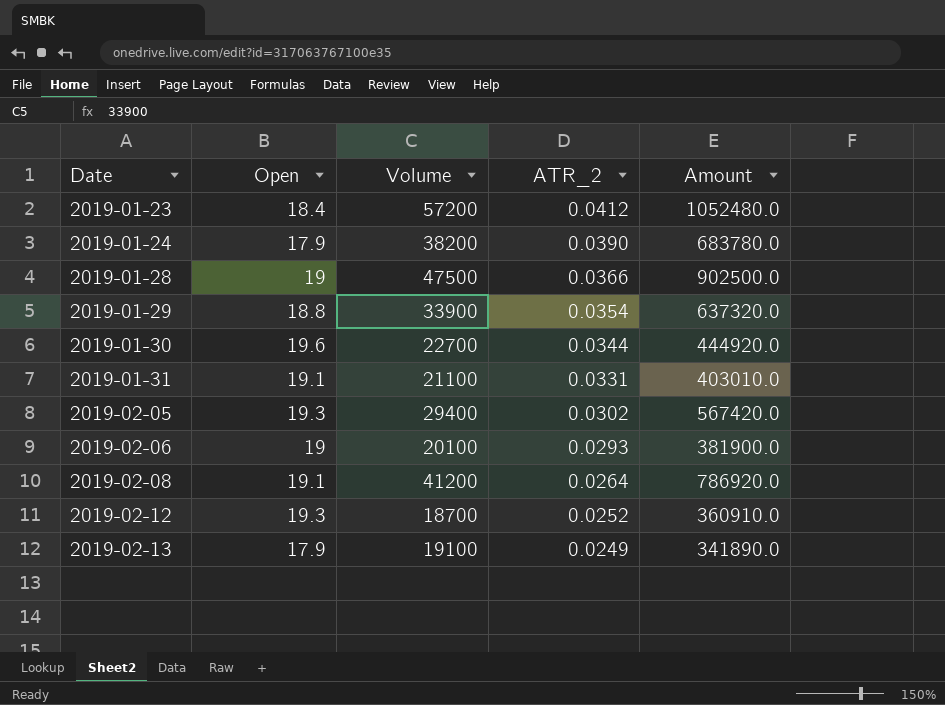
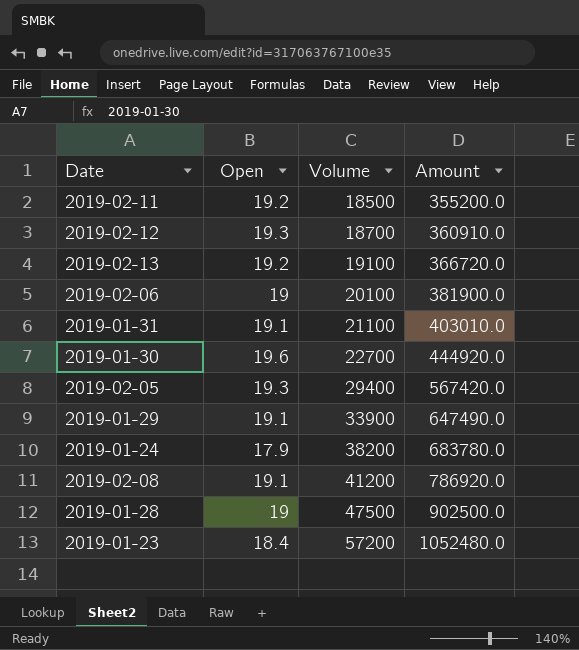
row order: Date ascending -> Volume ascending
column ATR_2 | position: 4 -> none
row 2019-02-11: none -> 19.2 | 18500 | 355200.0
2019-02-13 | Open: 17.9 -> 19.2
2019-02-13 | Amount: 341890.0 -> 366720.0
2019-01-29 | Open: 18.8 -> 19.1
2019-01-29 | Amount: 637320.0 -> 647490.0

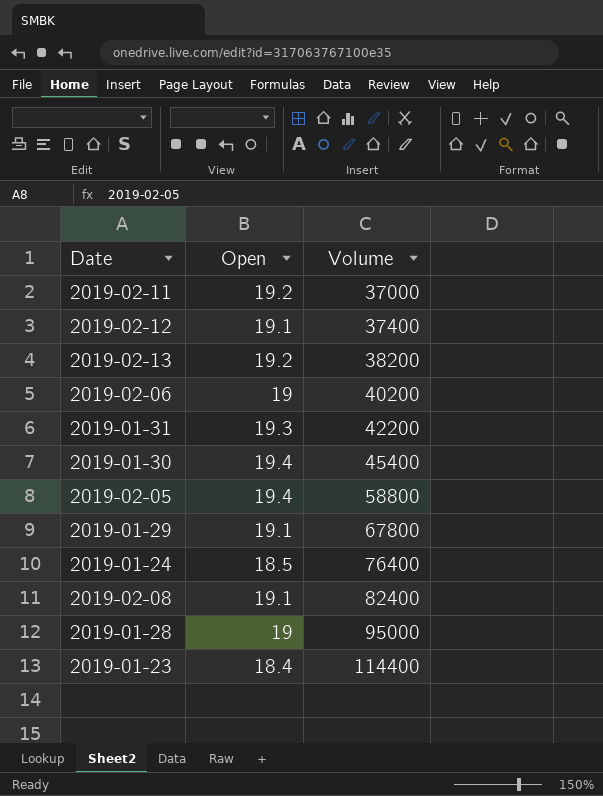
column Amount | formula: [Open] * [Volume] -> none
2019-02-11 | Volume: 18500 -> 37000
2019-02-12 | Open: 19.3 -> 19.1
2019-02-12 | Volume: 18700 -> 37400
2019-02-13 | Volume: 19100 -> 38200
2019-02-06 | Volume: 20100 -> 40200
2019-01-31 | Open: 19.1 -> 19.3
2019-01-31 | Volume: 21100 -> 42200
2019-01-30 | Open: 19.6 -> 19.4
2019-01-30 | Volume: 22700 -> 45400
2019-02-05 | Open: 19.3 -> 19.4
2019-02-05 | Volume: 29400 -> 58800
2019-01-29 | Volume: 33900 -> 67800
2019-01-24 | Open: 17.9 -> 18.5
2019-01-24 | Volume: 38200 -> 76400
2019-02-08 | Volume: 41200 -> 82400
2019-01-28 | Volume: 47500 -> 95000
2019-01-23 | Volume: 57200 -> 114400

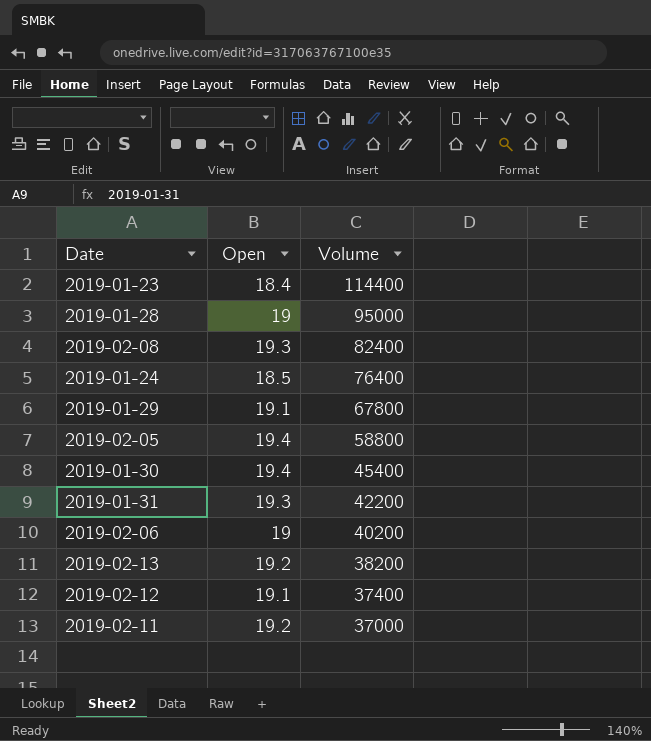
row order: Volume ascending -> Volume descending
2019-02-08 | Open: 19.1 -> 19.3

